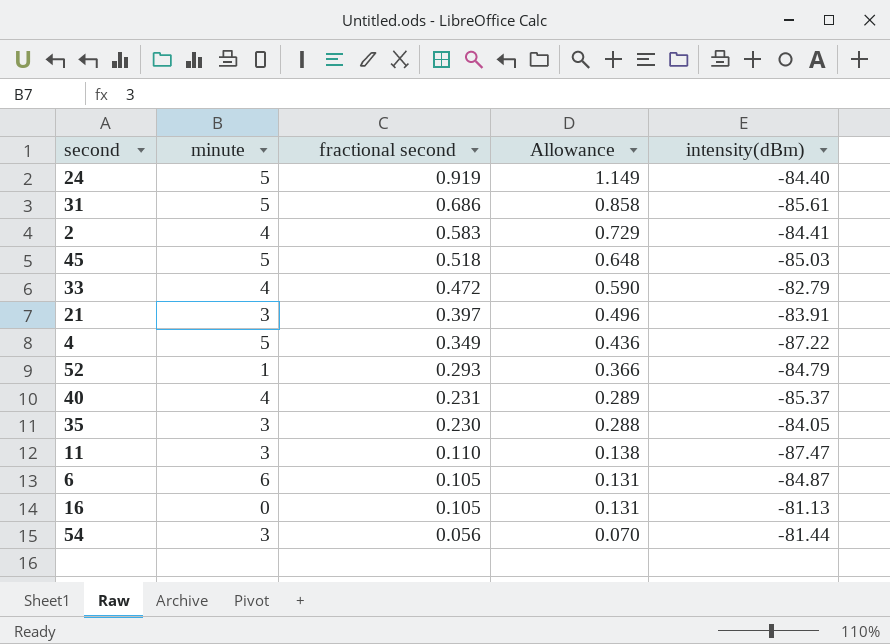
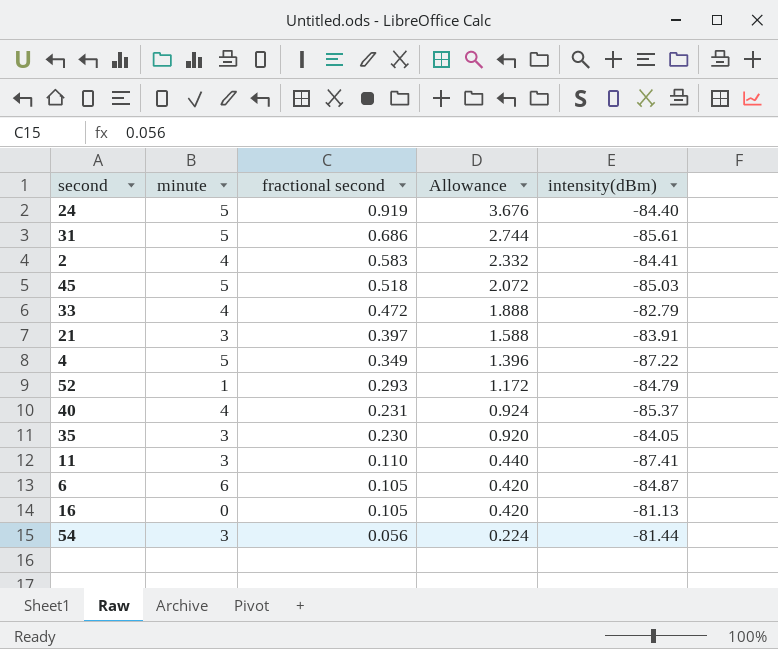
column Allowance | formula: [fractional second] * 1.25 -> [fractional second] * 4
11 | intensity(dBm): -87.47 -> -87.41

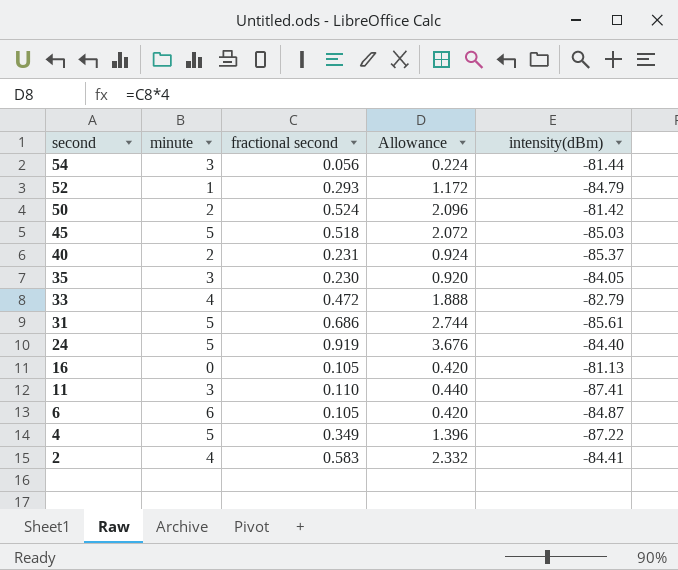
row order: fractional second descending -> second descending
row 21: 3 | 0.397 | 1.588 | -83.91 -> none
row 50: none -> 2 | 0.524 | 2.096 | -81.42
40 | minute: 4 -> 2

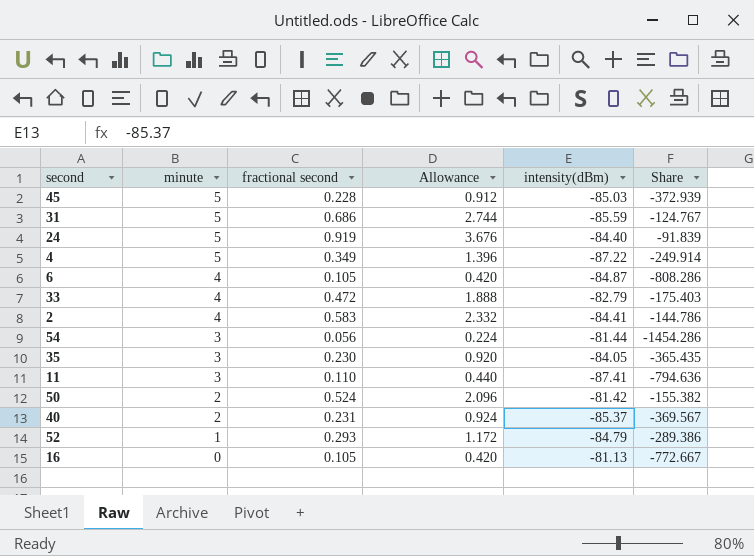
row order: second descending -> minute descending
column Share | formula: none -> [intensity(dBm)] / [fractional second]
45 | fractional second: 0.518 -> 0.228
45 | Allowance: 2.072 -> 0.912
31 | intensity(dBm): -85.61 -> -85.59
6 | minute: 6 -> 4

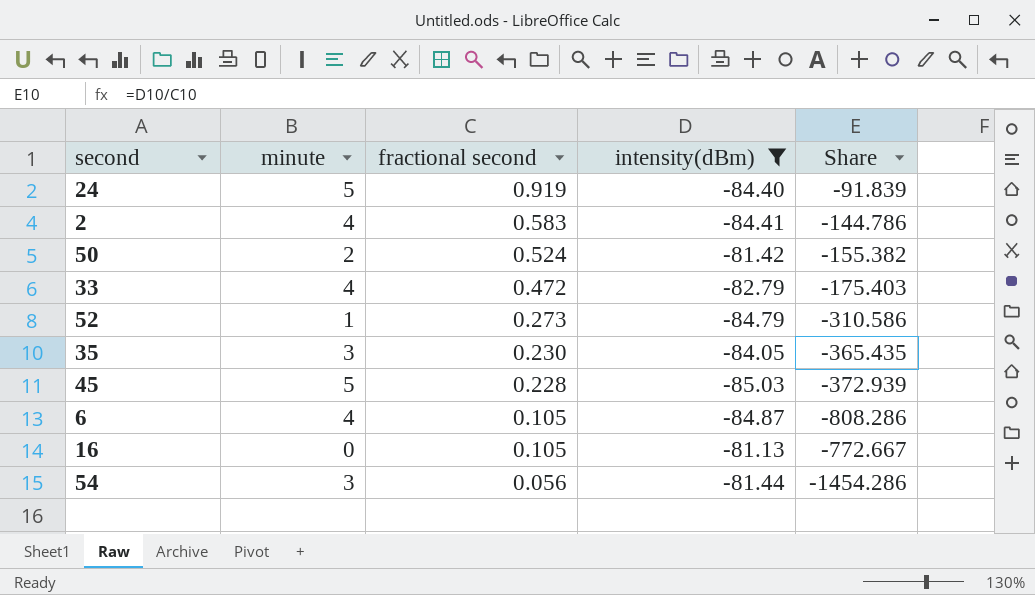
filter: none -> intensity(dBm) >= -85.03
row order: minute descending -> fractional second descending
column Allowance | formula: [fractional second] * 4 -> none
52 | fractional second: 0.293 -> 0.273
52 | Share: -289.386 -> -310.586

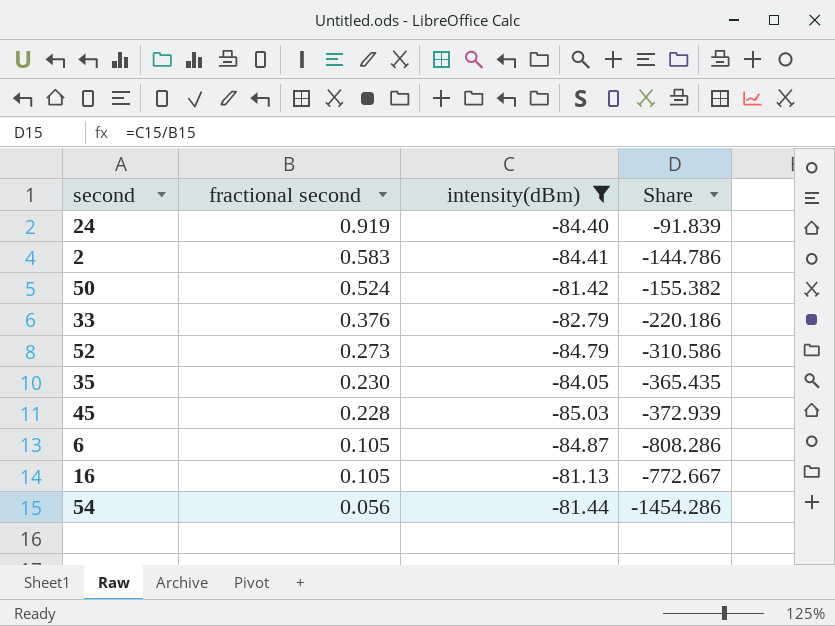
column minute | position: 2 -> none
33 | fractional second: 0.472 -> 0.376
33 | Share: -175.403 -> -220.186

